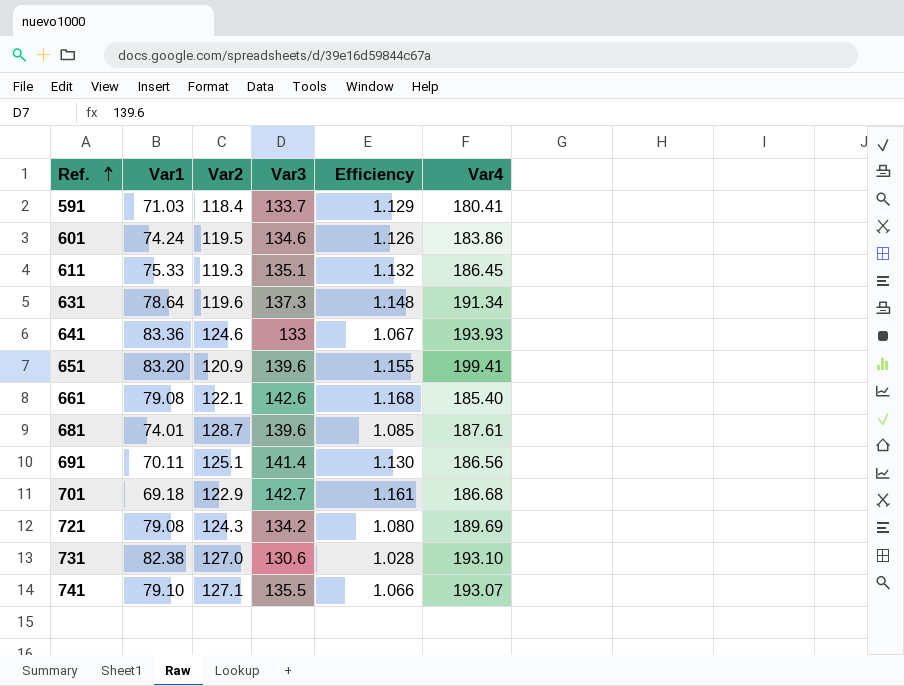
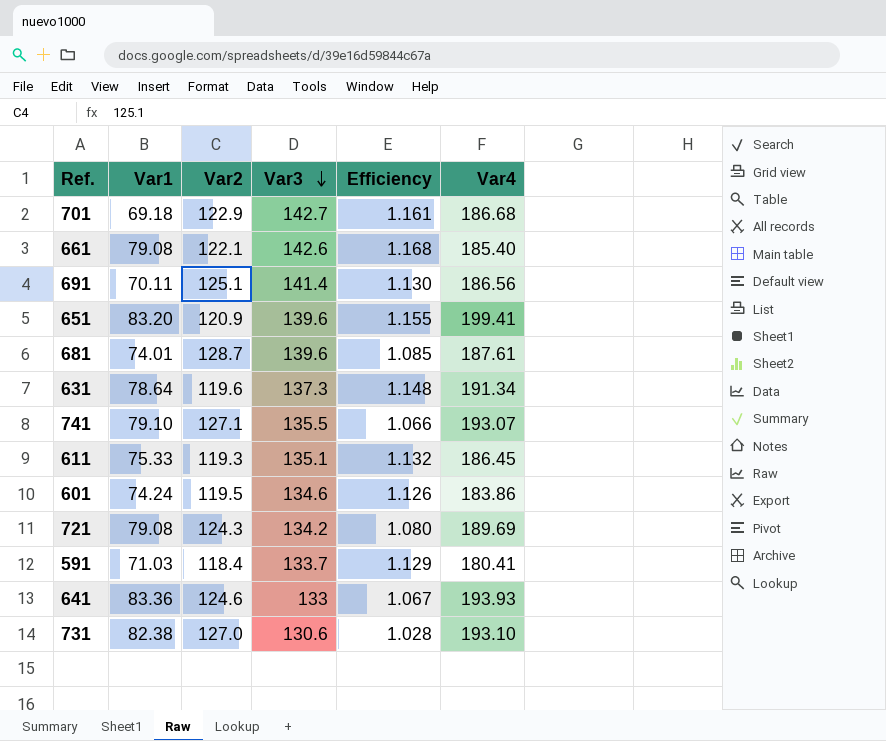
row order: Ref. ascending -> Var3 descending

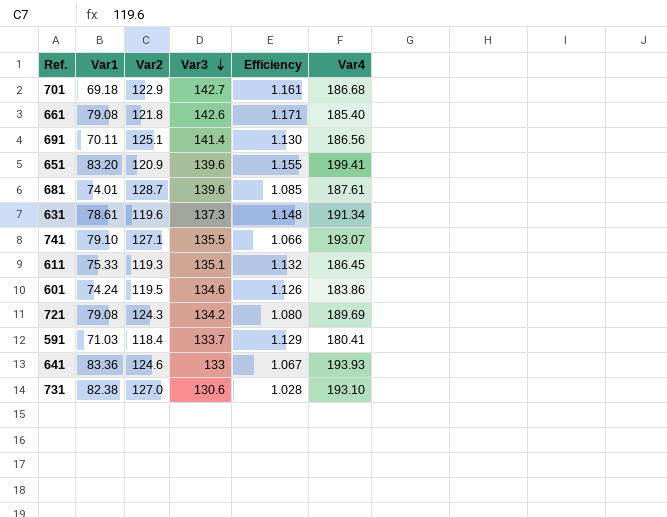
661 | Var2: 122.1 -> 121.8
661 | Efficiency: 1.168 -> 1.171
631 | Var1: 78.64 -> 78.61

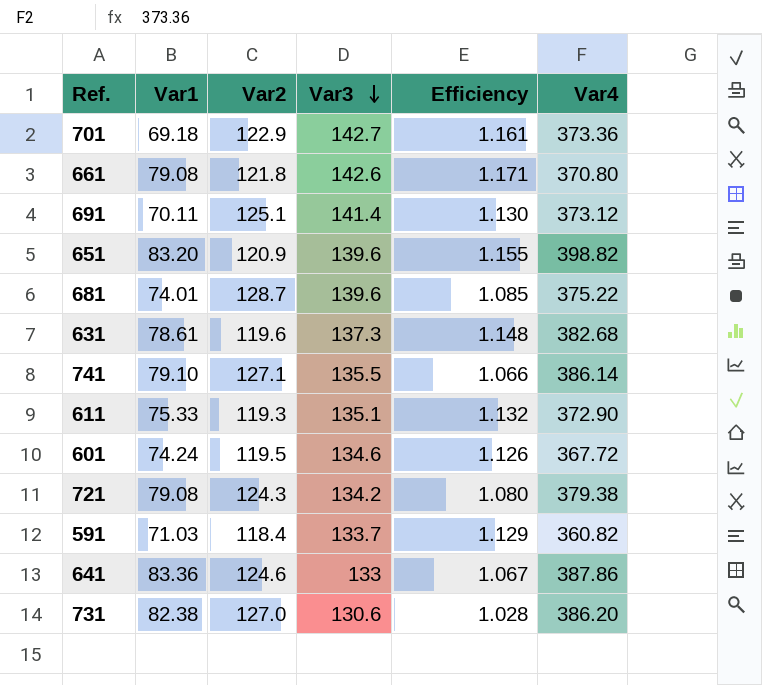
701 | Var4: 186.68 -> 373.36
661 | Var4: 185.40 -> 370.80
691 | Var4: 186.56 -> 373.12
651 | Var4: 199.41 -> 398.82
681 | Var4: 187.61 -> 375.22
631 | Var4: 191.34 -> 382.68
741 | Var4: 193.07 -> 386.14
611 | Var4: 186.45 -> 372.90
601 | Var4: 183.86 -> 367.72
721 | Var4: 189.69 -> 379.38
591 | Var4: 180.41 -> 360.82
641 | Var4: 193.93 -> 387.86
731 | Var4: 193.10 -> 386.20

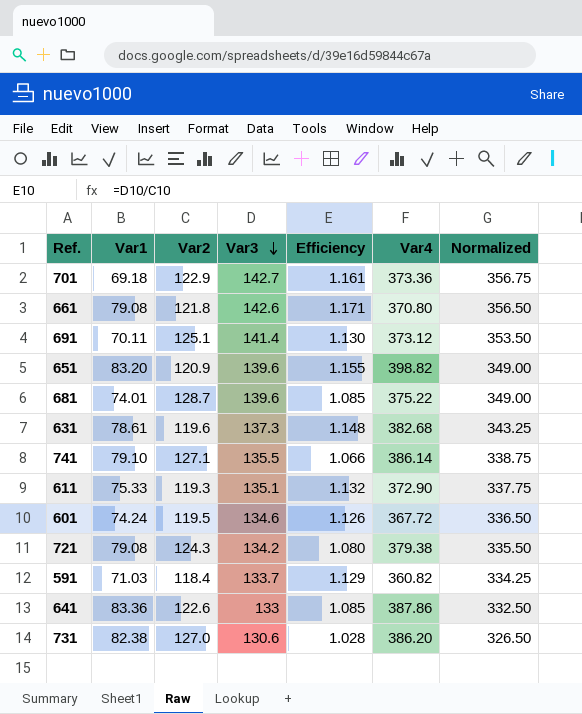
column Normalized | formula: none -> [Var3] * 2.5
641 | Var2: 124.6 -> 122.6
641 | Efficiency: 1.067 -> 1.085

